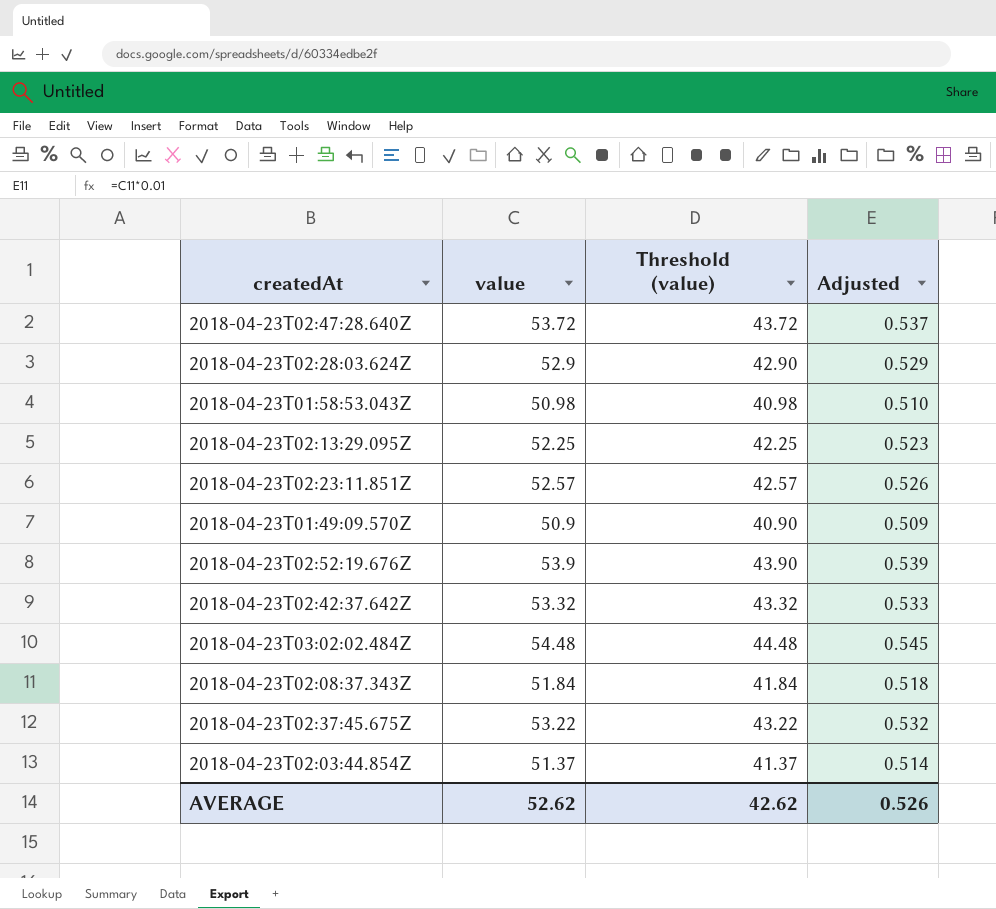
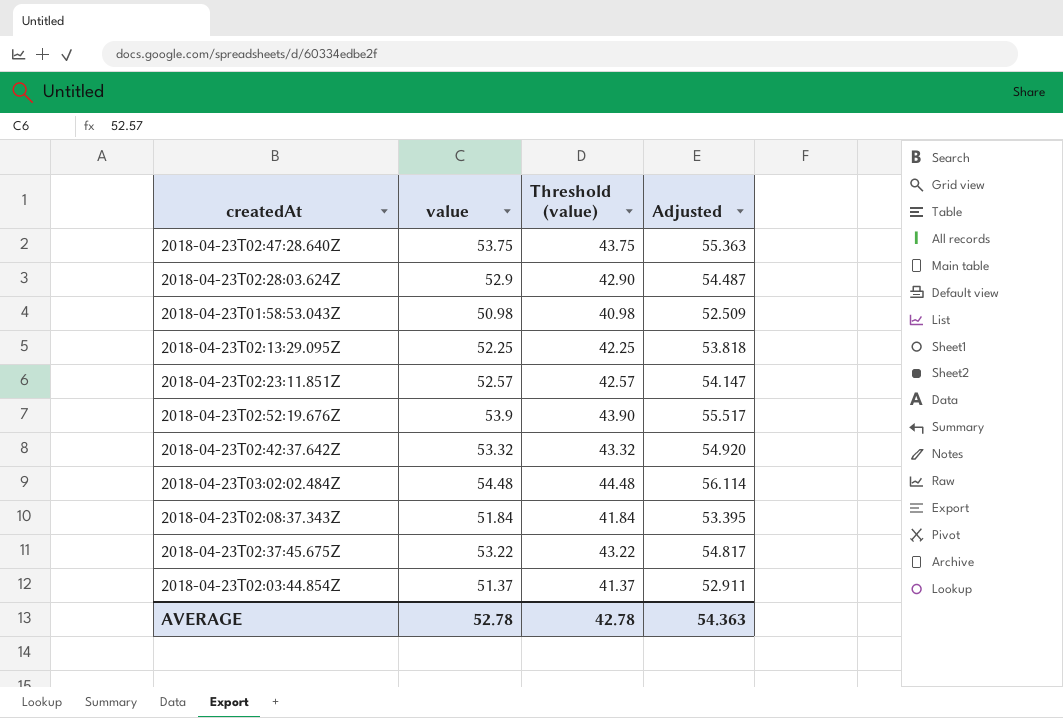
column Adjusted | formula: [value] * 0.01 -> [value] * 1.03
row 2018-04-23T01:49:09.570Z: 50.9 | 40.90 | 0.509 -> none
2018-04-23T02:47:28.640Z | value: 53.72 -> 53.75
2018-04-23T02:47:28.640Z | Threshold (value): 43.72 -> 43.75
AVERAGE | value: 52.62 -> 52.78
AVERAGE | Threshold (value): 42.62 -> 42.78
AVERAGE | Adjusted: 0.526 -> 54.363

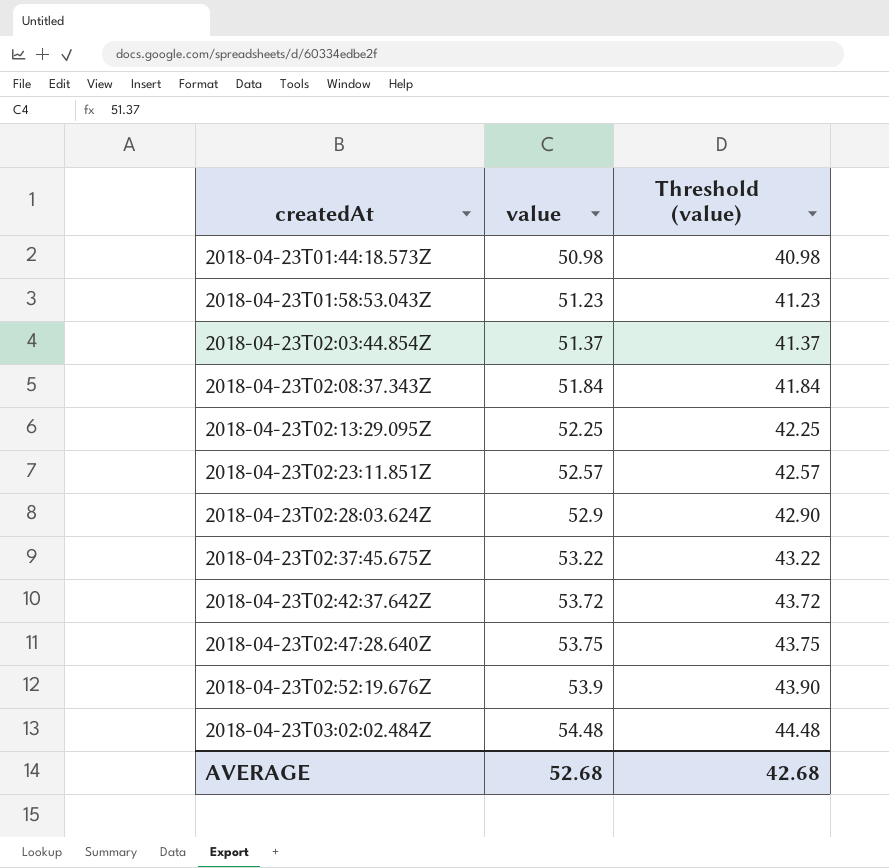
row order: none -> createdAt ascending
column Adjusted | formula: [value] * 1.03 -> none
row 2018-04-23T01:44:18.573Z: none -> 50.98 | 40.98
2018-04-23T01:58:53.043Z | value: 50.98 -> 51.23
2018-04-23T01:58:53.043Z | Threshold (value): 40.98 -> 41.23
2018-04-23T02:42:37.642Z | value: 53.32 -> 53.72
2018-04-23T02:42:37.642Z | Threshold (value): 43.32 -> 43.72
AVERAGE | value: 52.78 -> 52.68
AVERAGE | Threshold (value): 42.78 -> 42.68

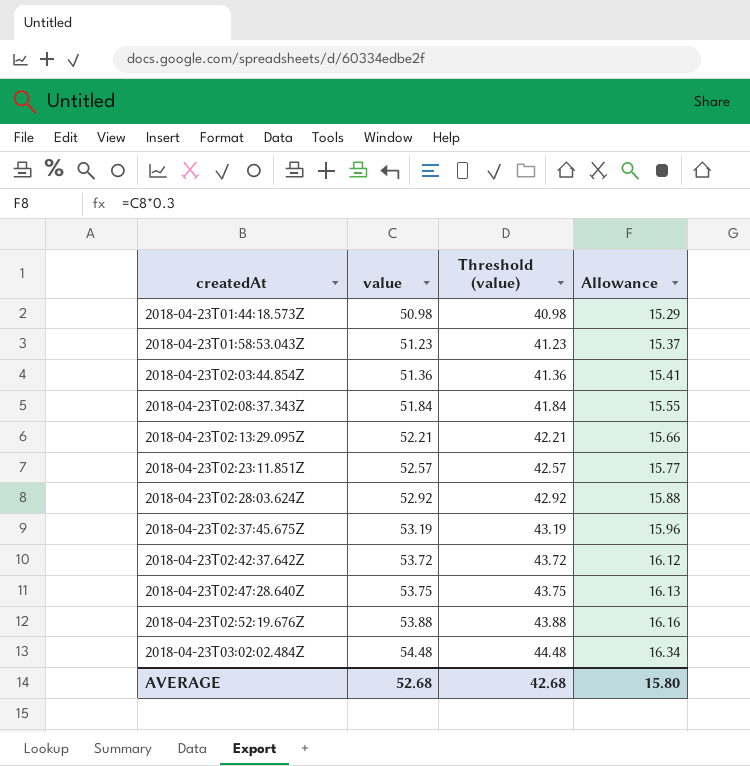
column Allowance | formula: none -> [value] * 0.3
2018-04-23T02:03:44.854Z | value: 51.37 -> 51.36
2018-04-23T02:03:44.854Z | Threshold (value): 41.37 -> 41.36
2018-04-23T02:13:29.095Z | value: 52.25 -> 52.21
2018-04-23T02:13:29.095Z | Threshold (value): 42.25 -> 42.21
2018-04-23T02:28:03.624Z | value: 52.9 -> 52.92
2018-04-23T02:28:03.624Z | Threshold (value): 42.90 -> 42.92
2018-04-23T02:37:45.675Z | value: 53.22 -> 53.19
2018-04-23T02:37:45.675Z | Threshold (value): 43.22 -> 43.19
2018-04-23T02:52:19.676Z | value: 53.9 -> 53.88
2018-04-23T02:52:19.676Z | Threshold (value): 43.90 -> 43.88

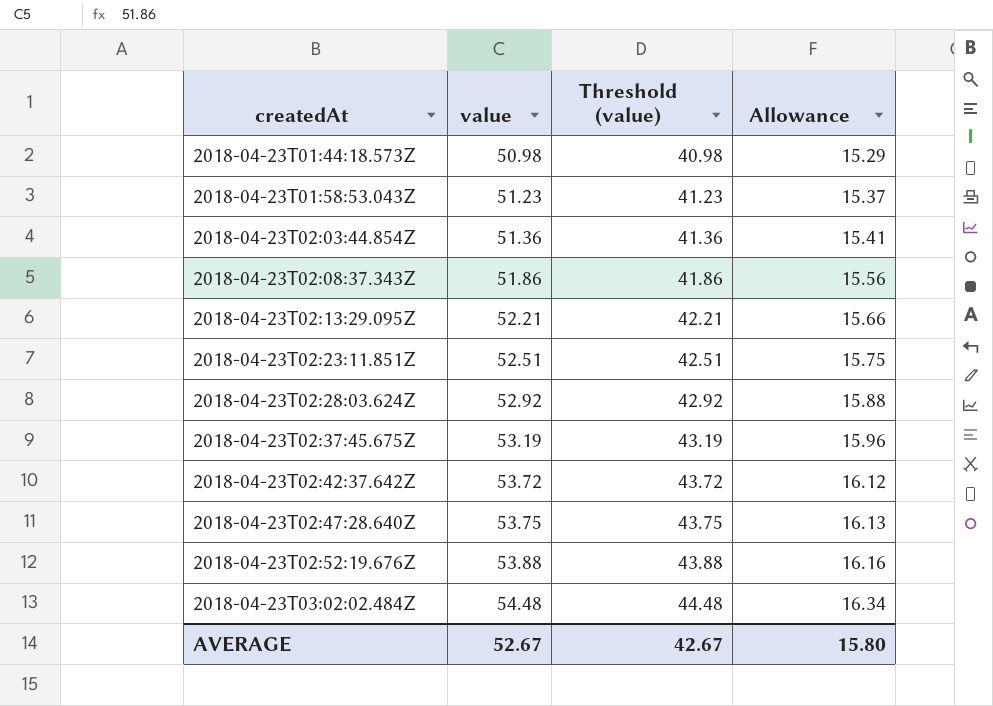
2018-04-23T02:08:37.343Z | value: 51.84 -> 51.86
2018-04-23T02:08:37.343Z | Threshold (value): 41.84 -> 41.86
2018-04-23T02:08:37.343Z | Allowance: 15.55 -> 15.56
2018-04-23T02:23:11.851Z | value: 52.57 -> 52.51
2018-04-23T02:23:11.851Z | Threshold (value): 42.57 -> 42.51
2018-04-23T02:23:11.851Z | Allowance: 15.77 -> 15.75
AVERAGE | value: 52.68 -> 52.67
AVERAGE | Threshold (value): 42.68 -> 42.67

